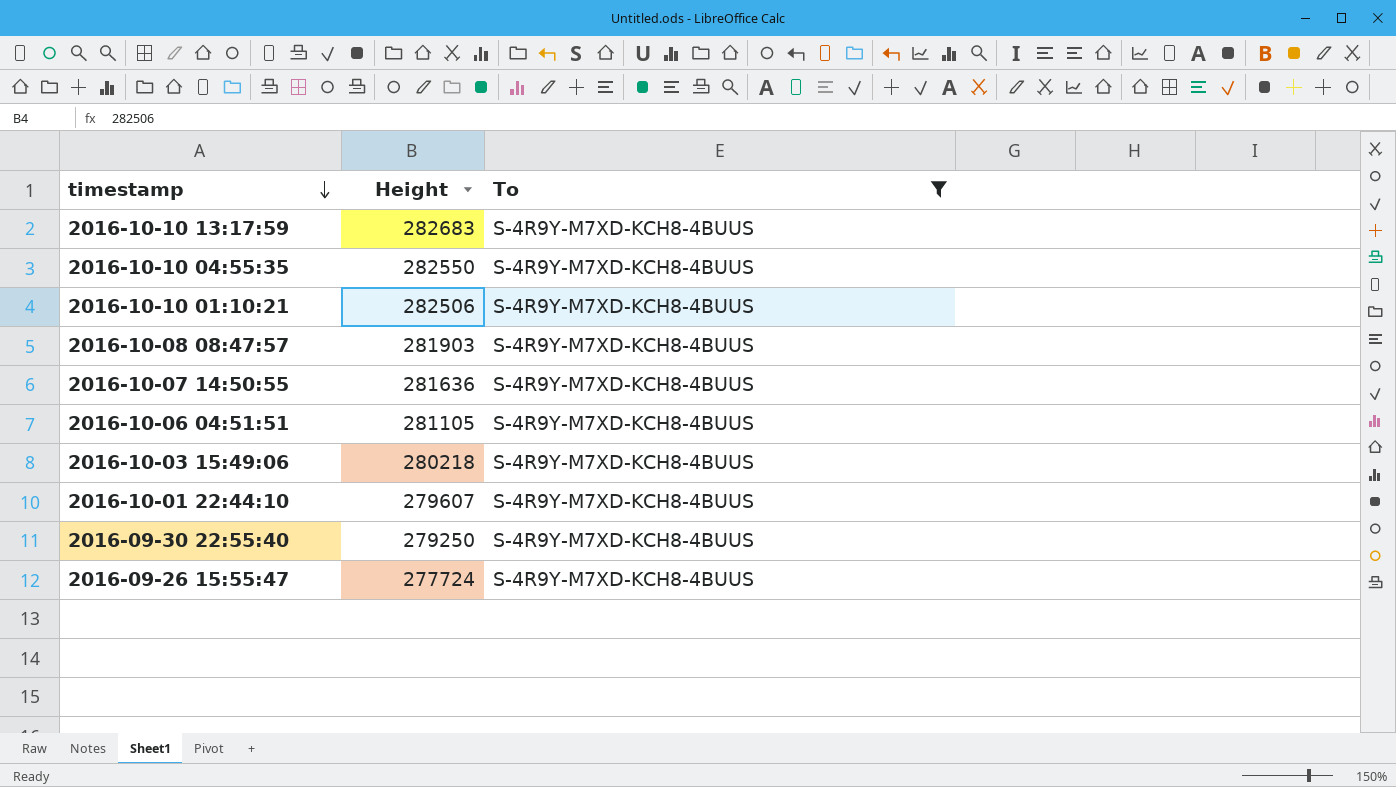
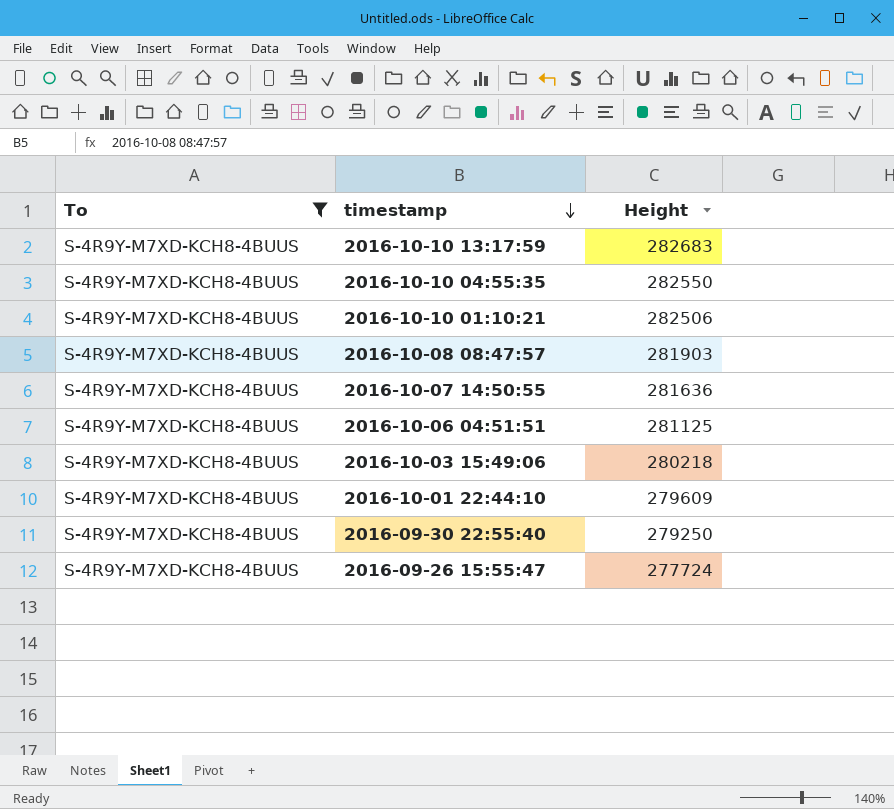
column To | position: 3 -> 1
2016-10-06 04:51:51 | Height: 281105 -> 281125
2016-10-01 22:44:10 | Height: 279607 -> 279609

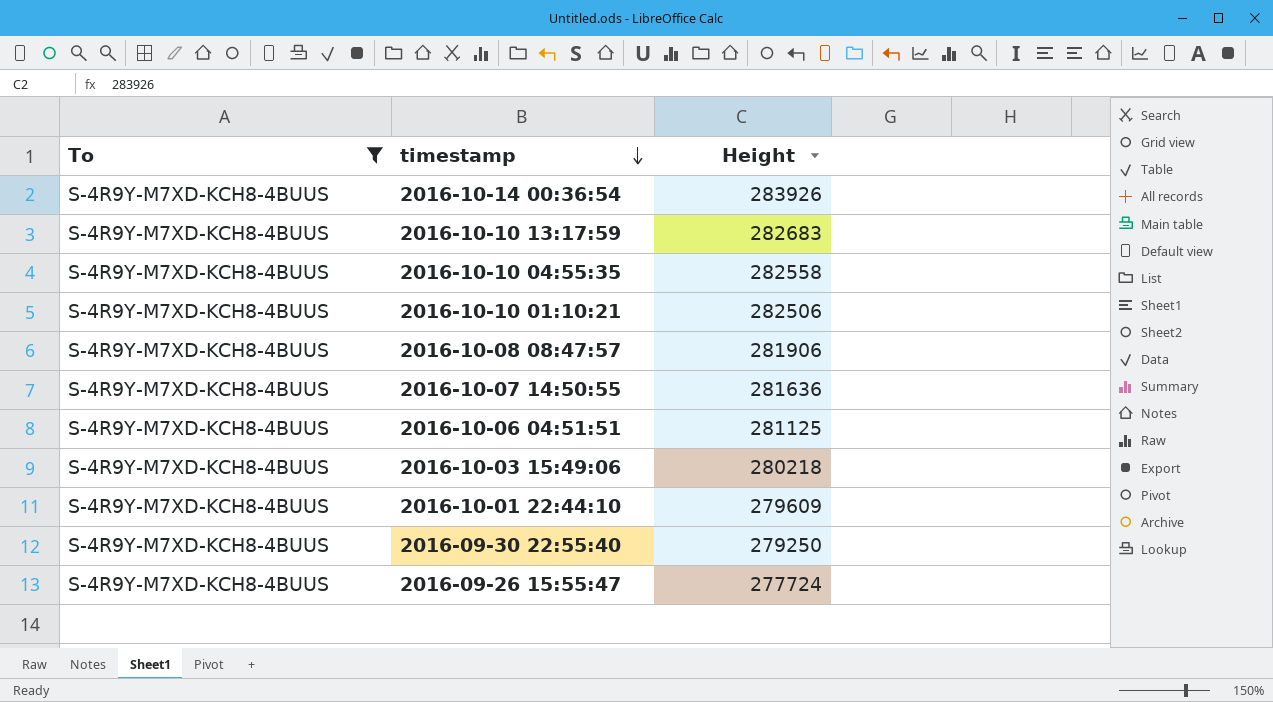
row 2016-10-14 00:36:54: none -> S-4R9Y-M7XD-KCH8-4BUUS | 283926
2016-10-10 04:55:35 | Height: 282550 -> 282558
2016-10-08 08:47:57 | Height: 281903 -> 281906

